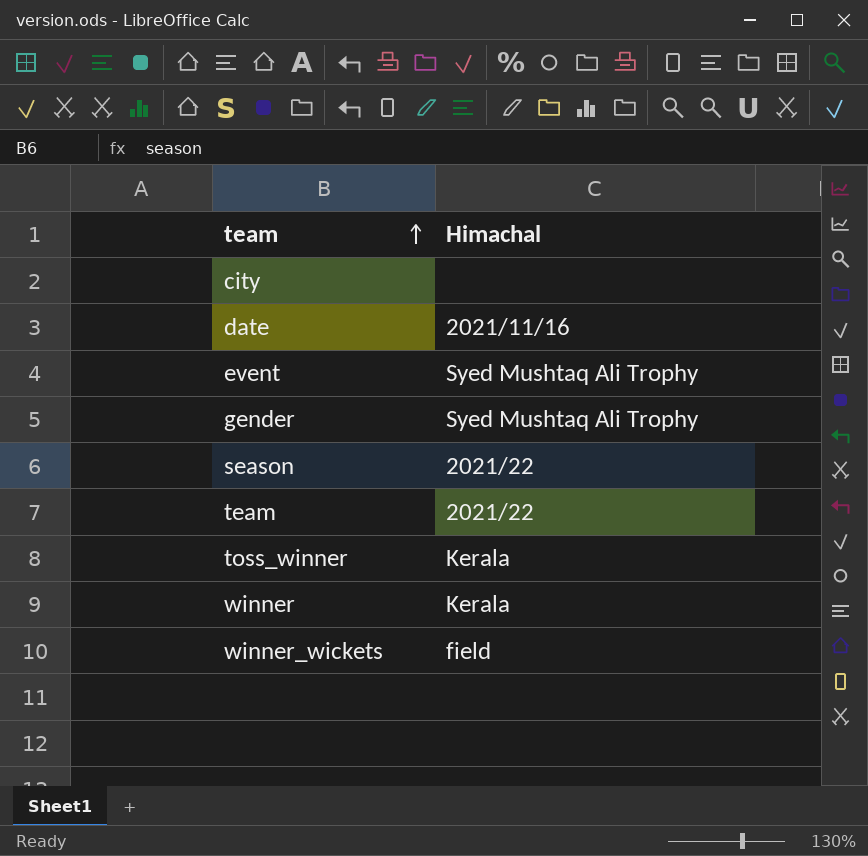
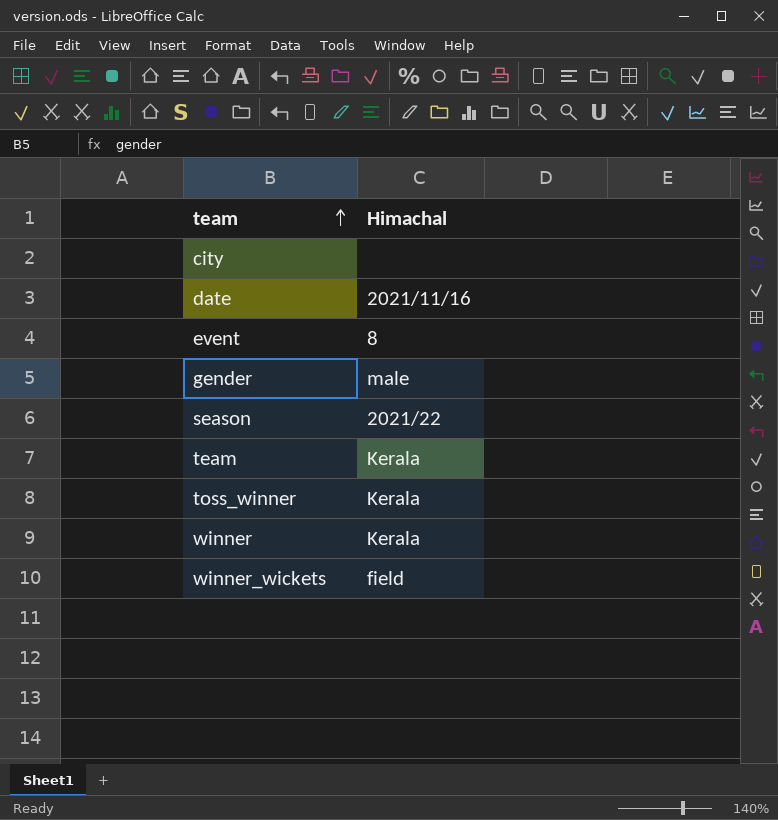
event | Himachal: Syed Mushtaq Ali Trophy -> 8
gender | Himachal: Syed Mushtaq Ali Trophy -> male
team | Himachal: 2021/22 -> Kerala

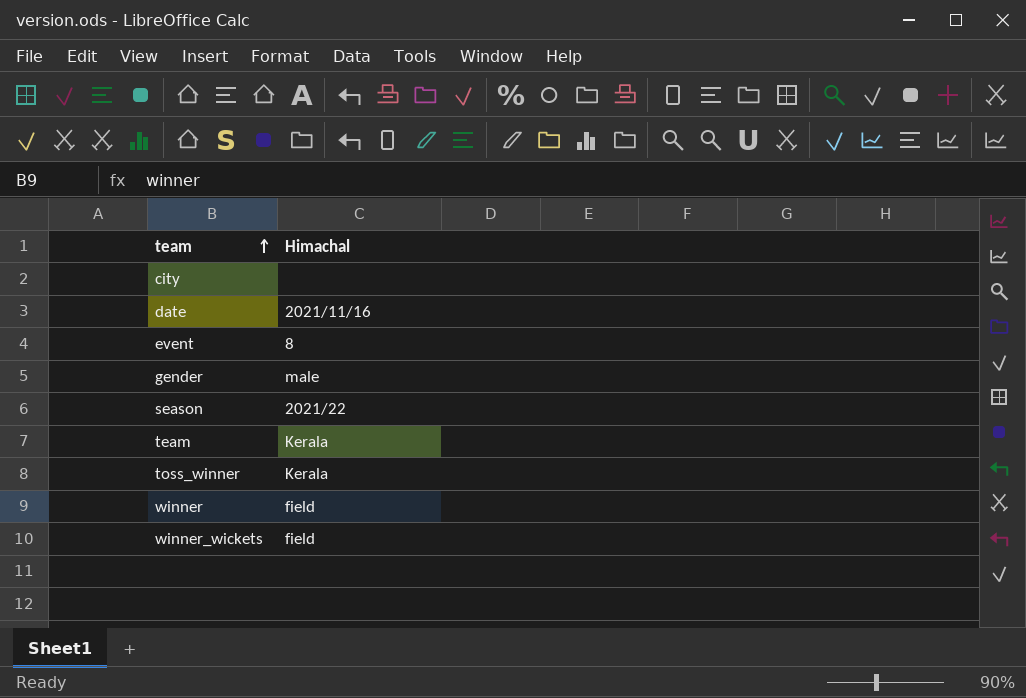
winner | Himachal: Kerala -> field

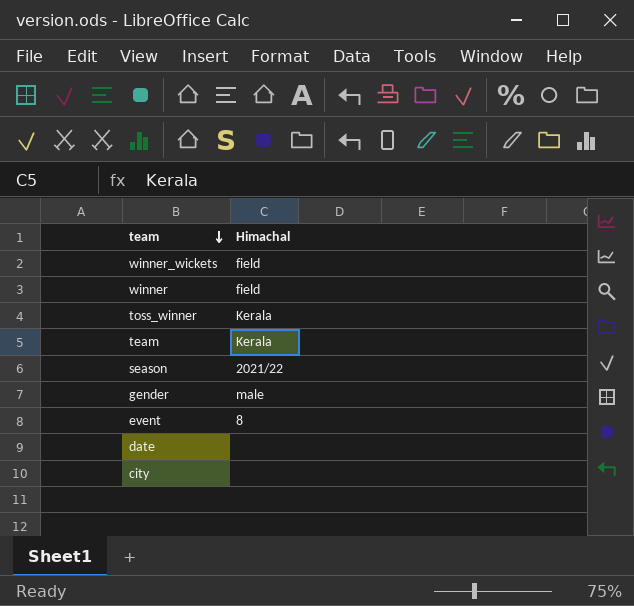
row order: team ascending -> team descending
date | Himachal: 2021/11/16 -> none

